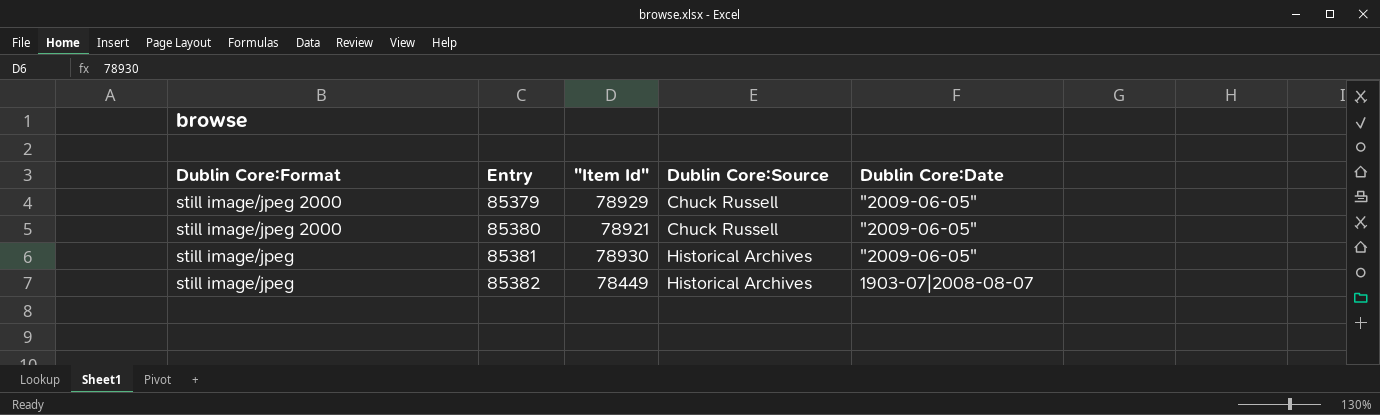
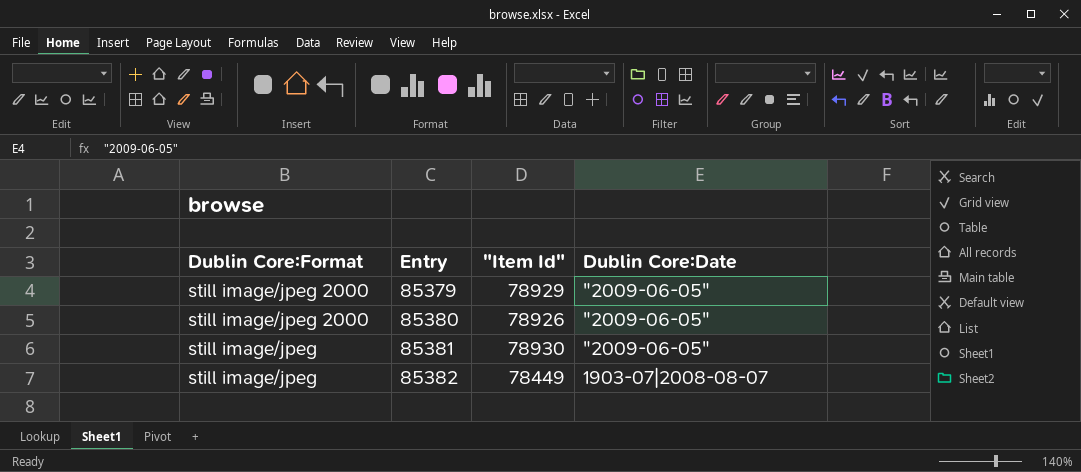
column Dublin Core:Source | position: 4 -> none
85380 | "Item Id": 78921 -> 78926

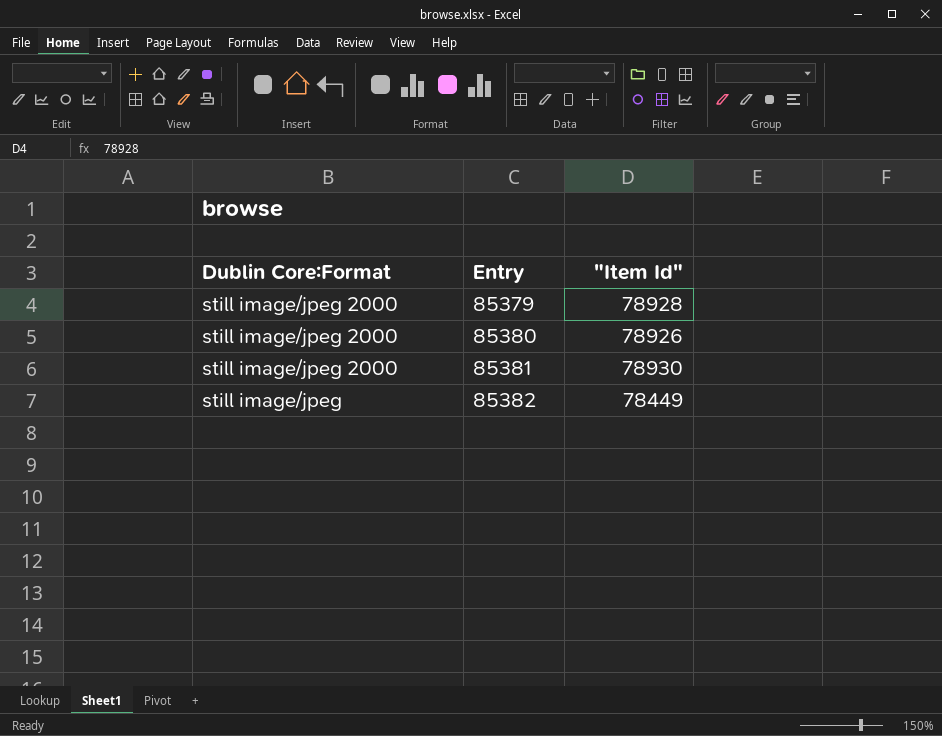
column Dublin Core:Date | position: 4 -> none
85379 | "Item Id": 78929 -> 78928
85381 | Dublin Core:Format: still image/jpeg -> still image/jpeg 2000

